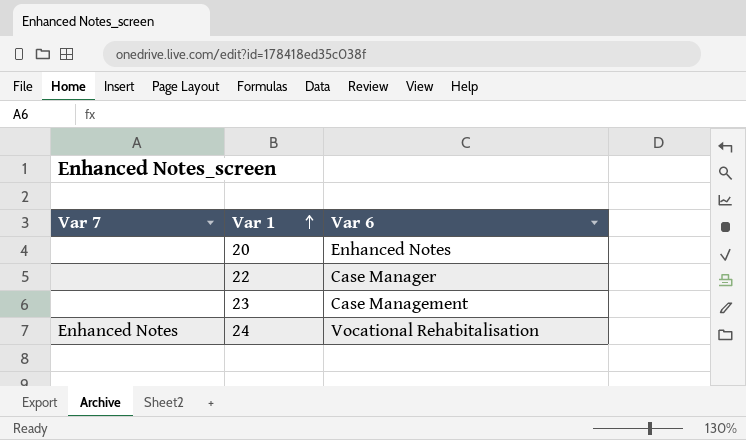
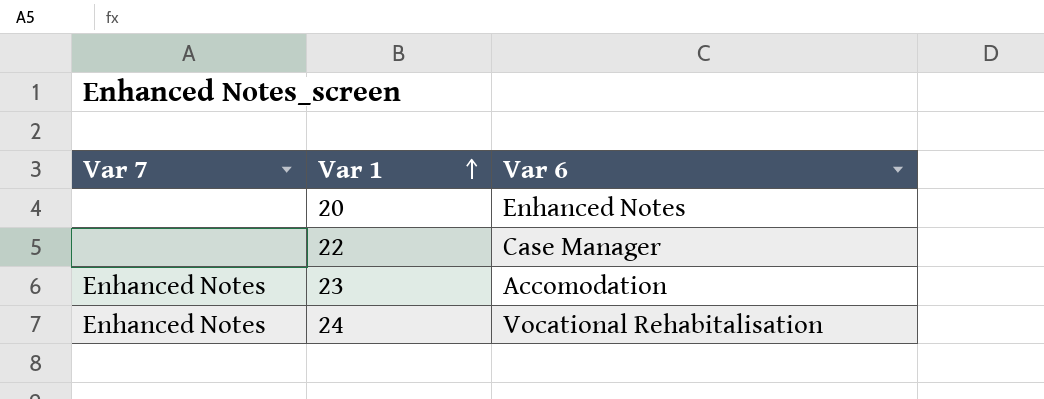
23 | Var 7: none -> Enhanced Notes
23 | Var 6: Case Management -> Accomodation

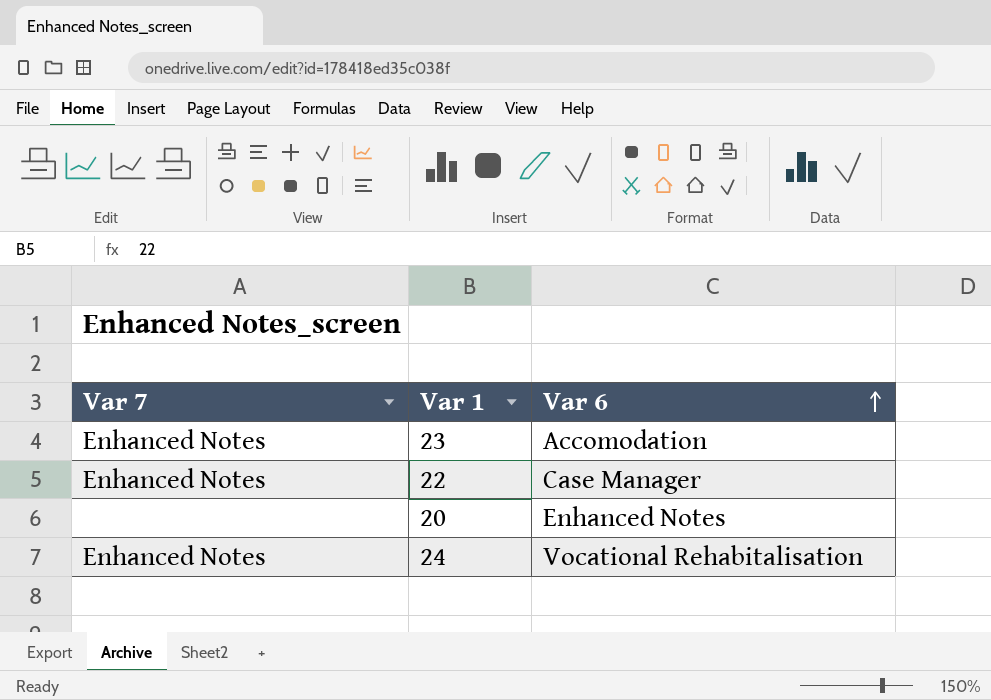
row order: Var 1 ascending -> Var 6 ascending
22 | Var 7: none -> Enhanced Notes

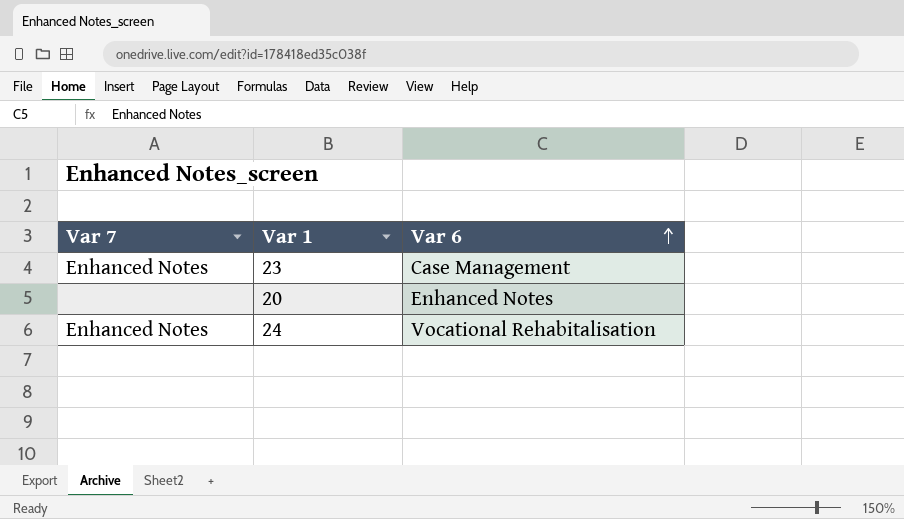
row 22: Enhanced Notes | Case Manager -> none
23 | Var 6: Accomodation -> Case Management

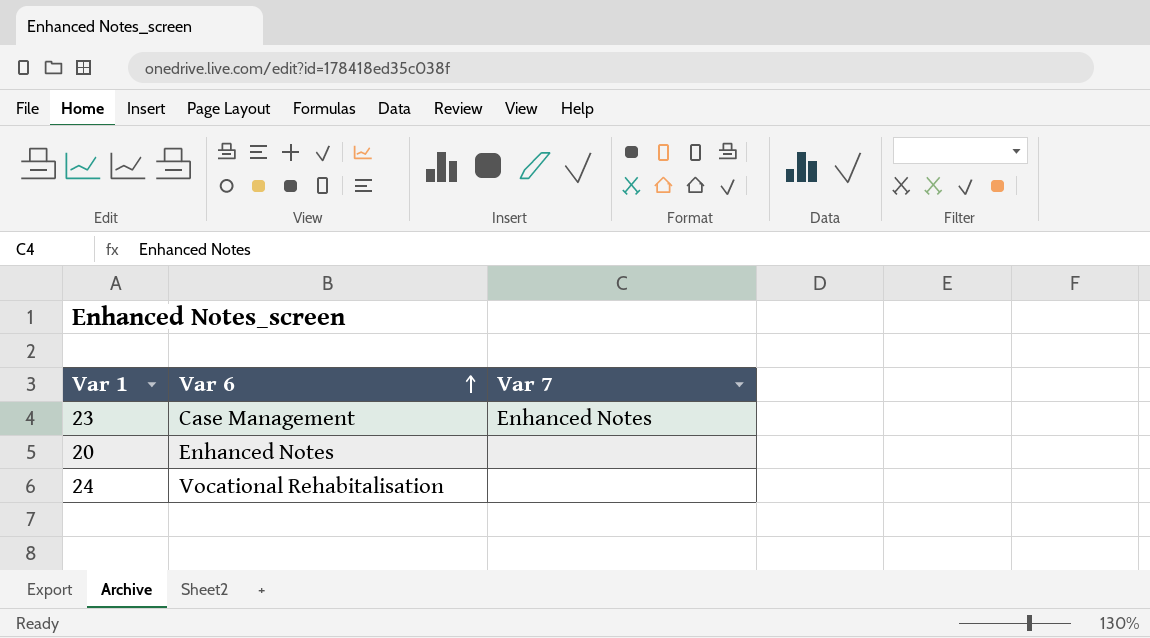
column Var 7 | position: 1 -> 3
24 | Var 7: Enhanced Notes -> none

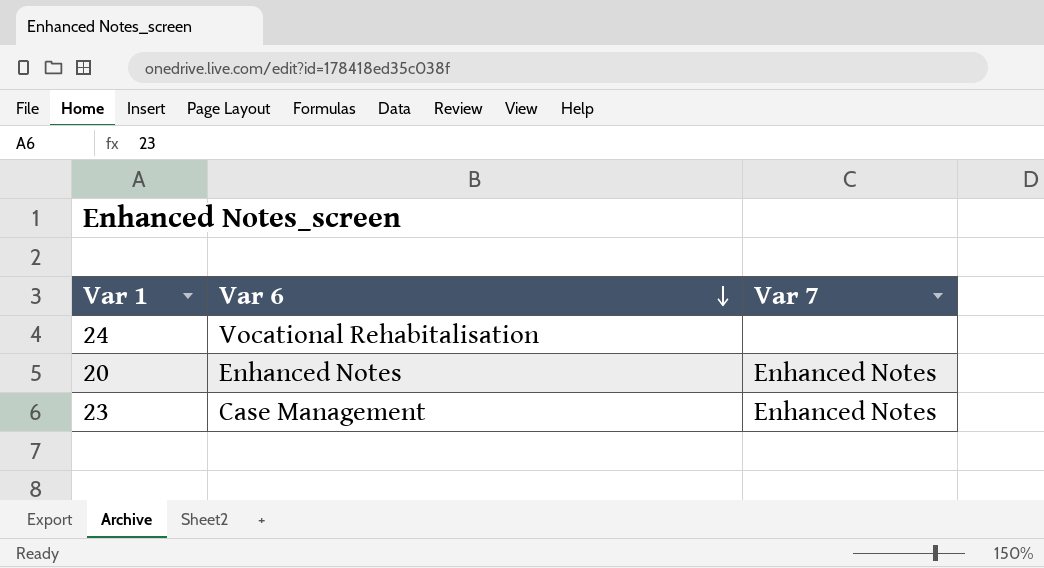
row order: Var 6 ascending -> Var 6 descending
20 | Var 7: none -> Enhanced Notes

